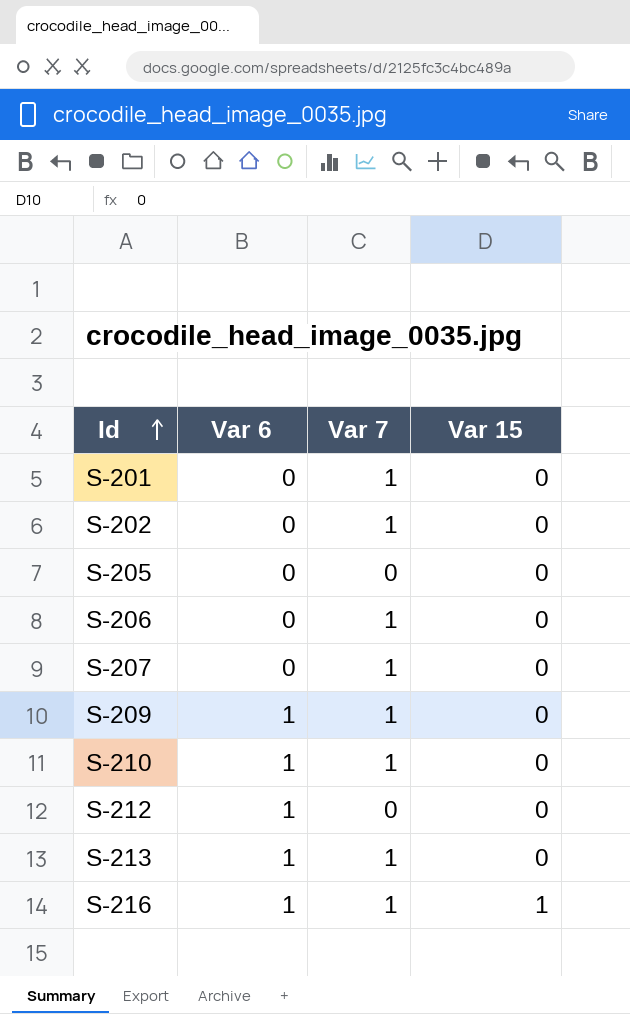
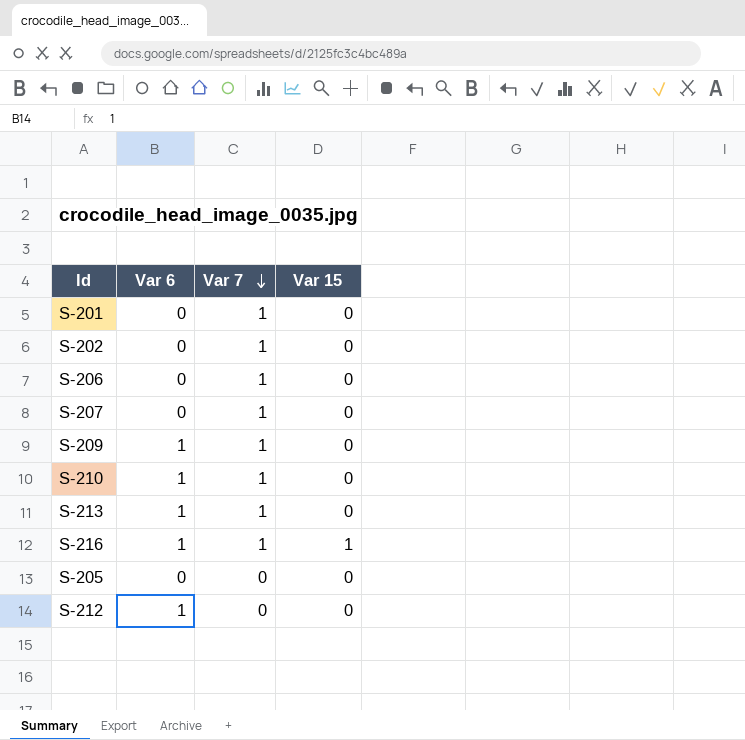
row order: Id ascending -> Var 7 descending

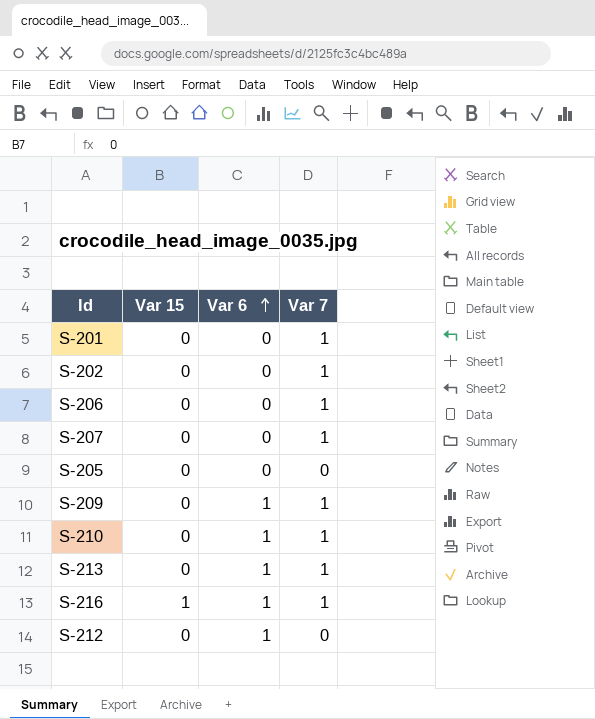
row order: Var 7 descending -> Var 6 ascending
column Var 15 | position: 4 -> 2

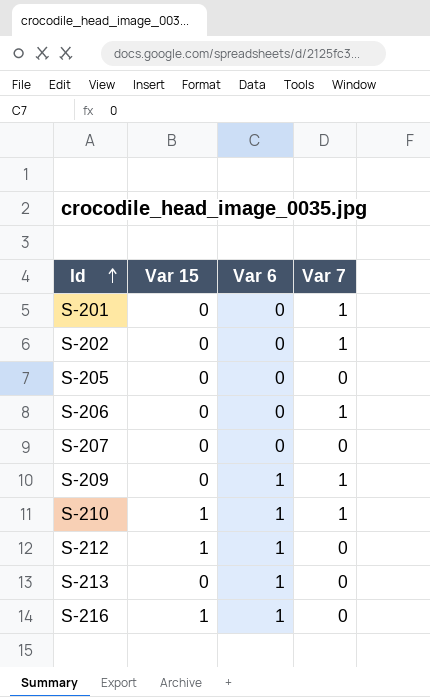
row order: Var 6 ascending -> Id ascending
S-207 | Var 7: 1 -> 0
S-210 | Var 15: 0 -> 1
S-212 | Var 15: 0 -> 1
S-213 | Var 7: 1 -> 0
S-216 | Var 7: 1 -> 0

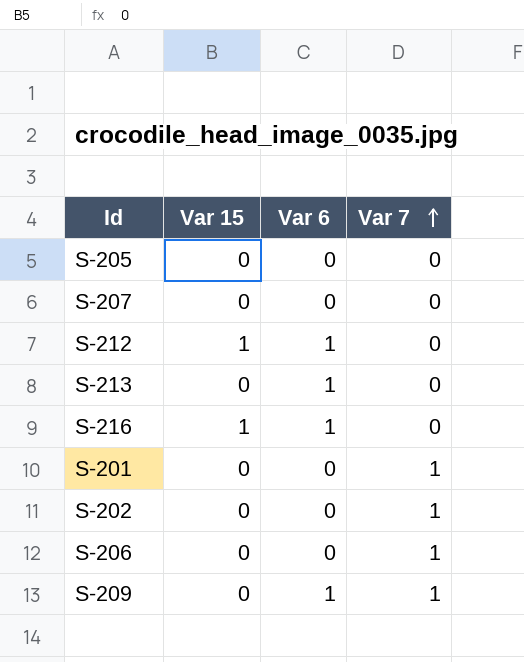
row order: Id ascending -> Var 7 ascending
row S-210: 1 | 1 | 1 -> none

